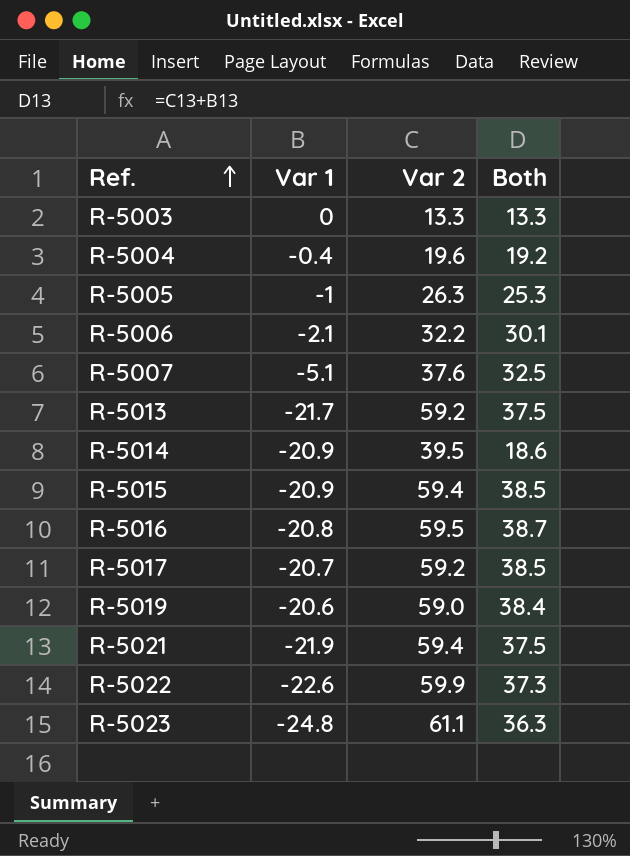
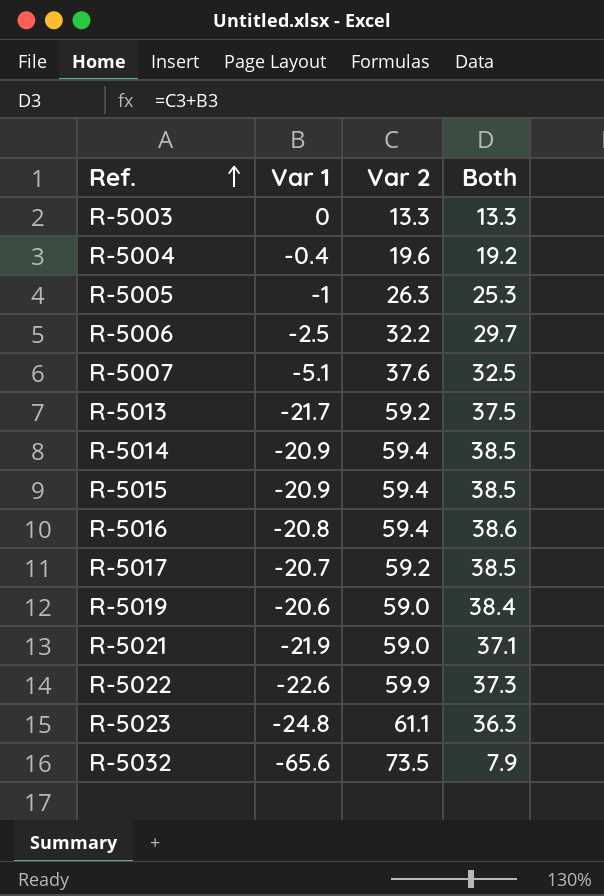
R-5006 | Var 1: -2.1 -> -2.5
R-5006 | Both: 30.1 -> 29.7
R-5014 | Var 2: 39.5 -> 59.4
R-5014 | Both: 18.6 -> 38.5
R-5016 | Var 2: 59.5 -> 59.4
R-5016 | Both: 38.7 -> 38.6
R-5021 | Var 2: 59.4 -> 59.0
R-5021 | Both: 37.5 -> 37.1
row R-5032: none -> -65.6 | 73.5 | 7.9

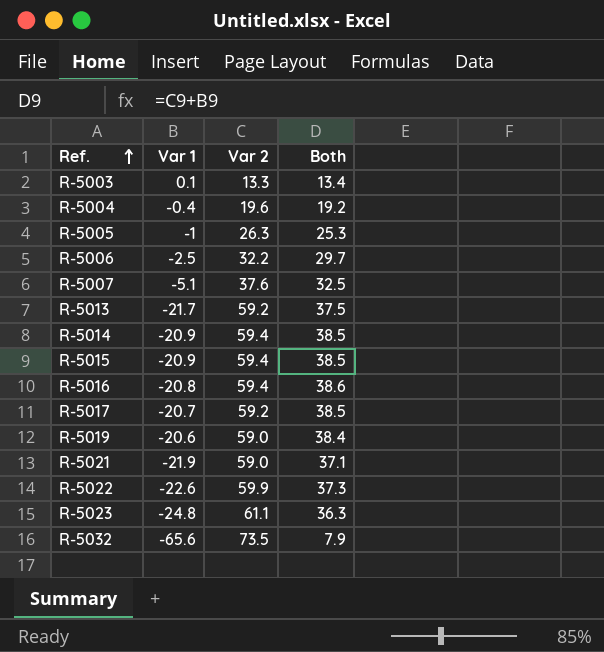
R-5003 | Var 1: 0 -> 0.1
R-5003 | Both: 13.3 -> 13.4

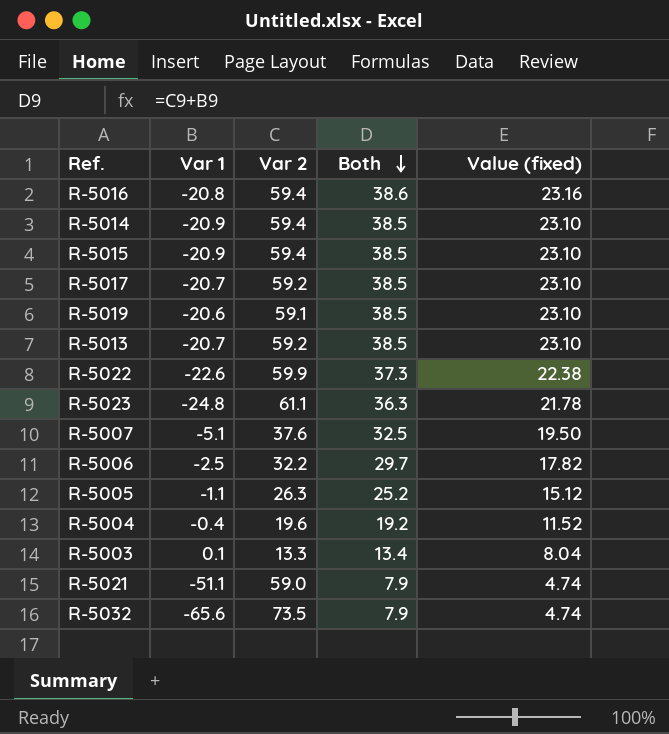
row order: Ref. ascending -> Both descending
column Value (fixed) | formula: none -> [Both] * 0.6
R-5019 | Var 2: 59.0 -> 59.1
R-5019 | Both: 38.4 -> 38.5
R-5013 | Var 1: -21.7 -> -20.7
R-5013 | Both: 37.5 -> 38.5
R-5005 | Var 1: -1 -> -1.1
R-5005 | Both: 25.3 -> 25.2
R-5021 | Var 1: -21.9 -> -51.1
R-5021 | Both: 37.1 -> 7.9

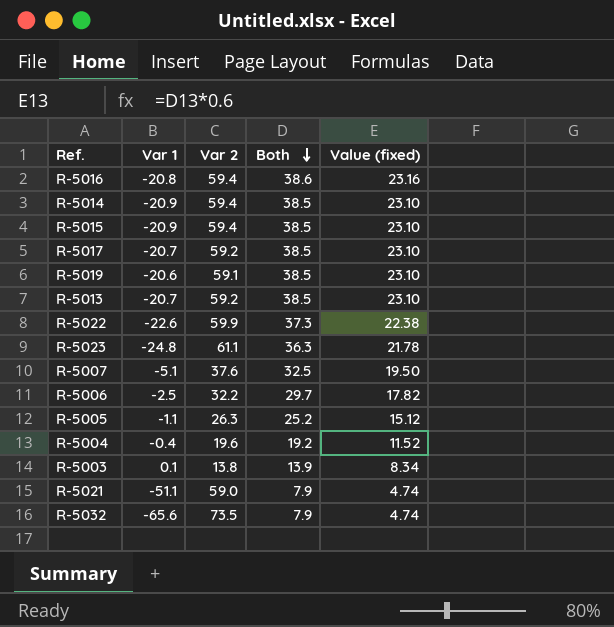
R-5003 | Var 2: 13.3 -> 13.8
R-5003 | Both: 13.4 -> 13.9
R-5003 | Value (fixed): 8.04 -> 8.34

